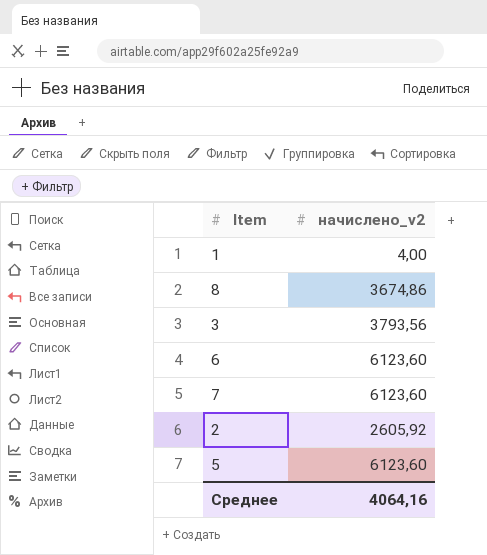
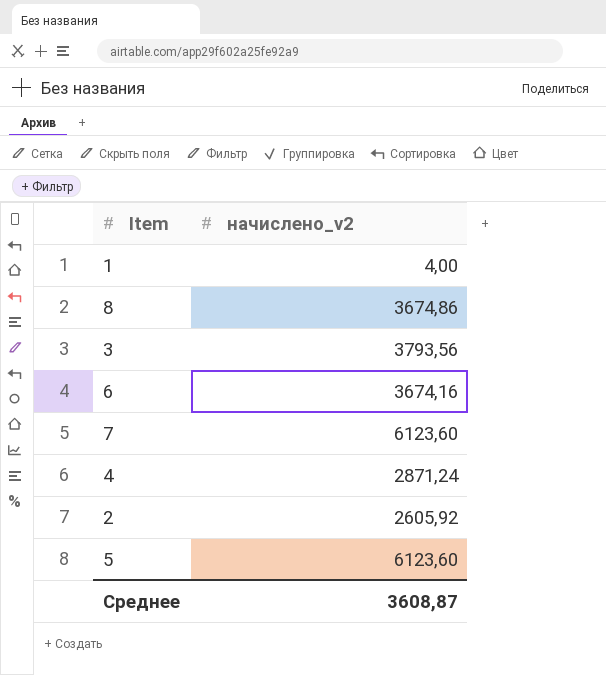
6 | начислено_v2: 6123,60 -> 3674,16
row 4: none -> 2871,24
Среднее | начислено_v2: 4064,16 -> 3608,87

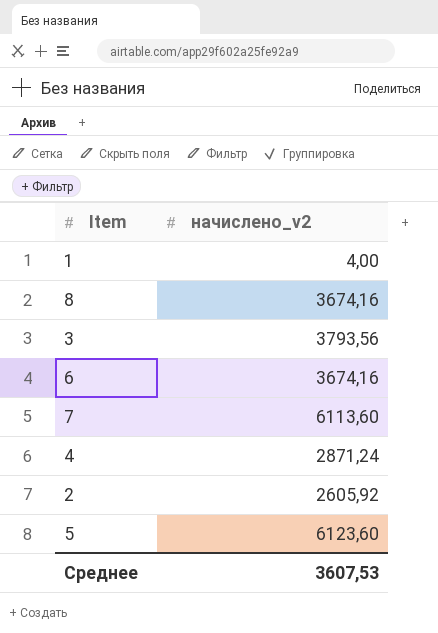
8 | начислено_v2: 3674,86 -> 3674,16
7 | начислено_v2: 6123,60 -> 6113,60
Среднее | начислено_v2: 3608,87 -> 3607,53

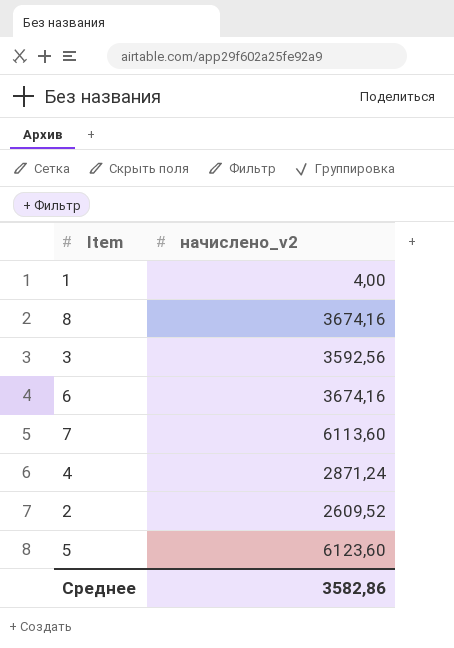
3 | начислено_v2: 3793,56 -> 3592,56
2 | начислено_v2: 2605,92 -> 2609,52
Среднее | начислено_v2: 3607,53 -> 3582,86

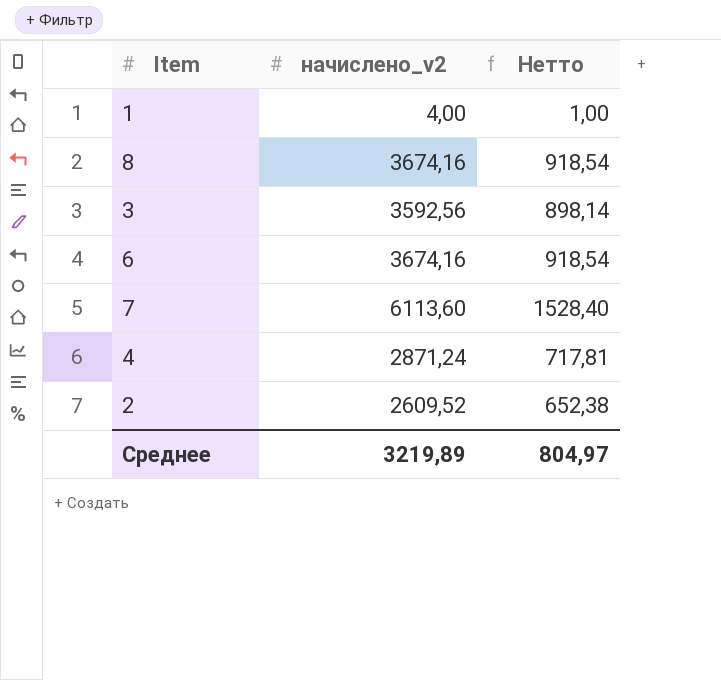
column Нетто | formula: none -> [начислено_v2] * 0,25
row 5: 6123,60 -> none
Среднее | начислено_v2: 3582,86 -> 3219,89

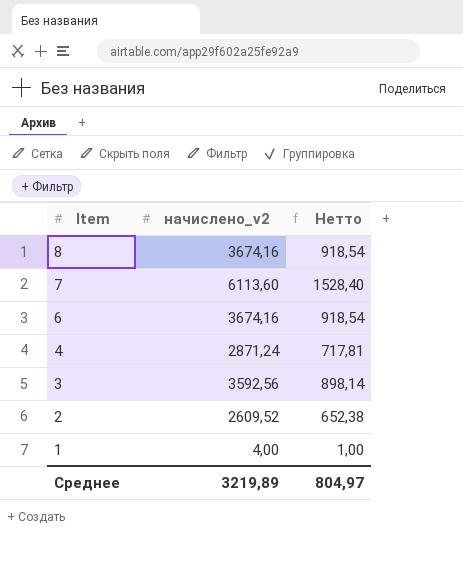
row order: none -> Item descending

